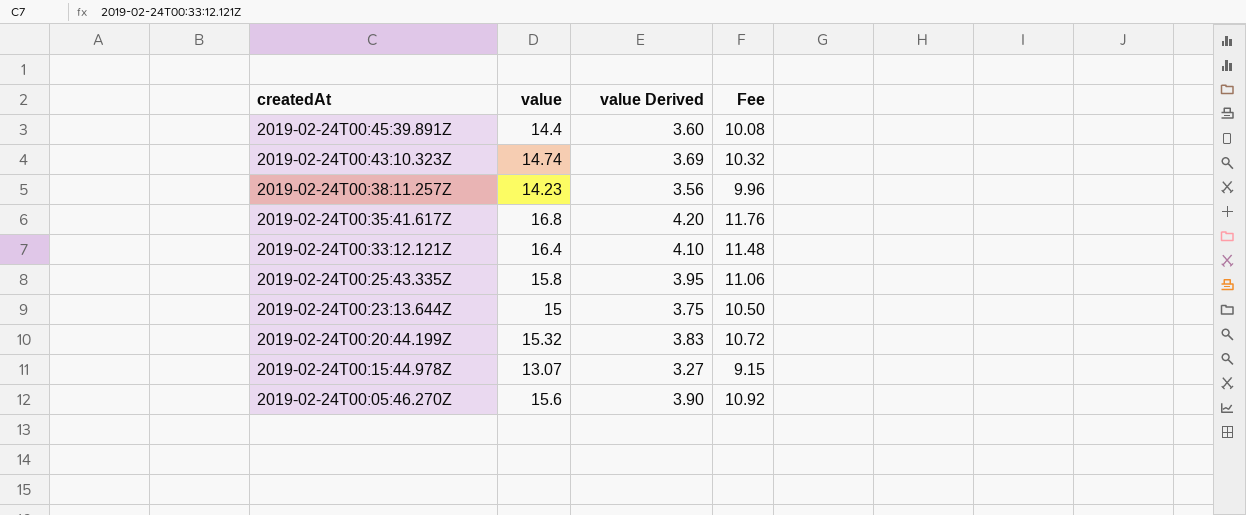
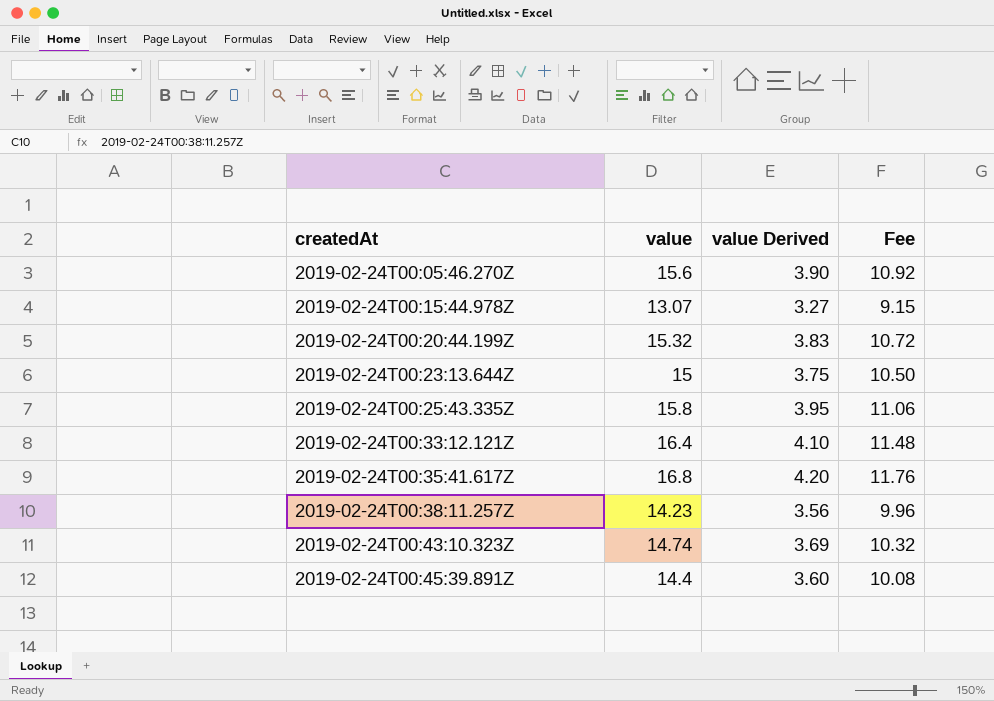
row order: createdAt descending -> createdAt ascending

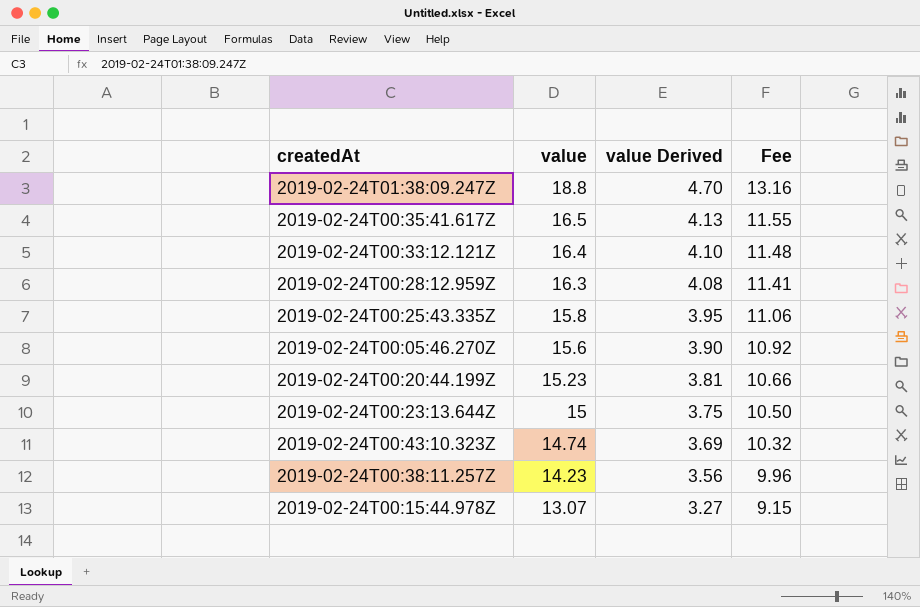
row order: createdAt ascending -> value descending
row 2019-02-24T00:45:39.891Z: 14.4 | 3.60 | 10.08 -> none
row 2019-02-24T01:38:09.247Z: none -> 18.8 | 4.70 | 13.16
2019-02-24T00:35:41.617Z | value: 16.8 -> 16.5
2019-02-24T00:35:41.617Z | value Derived: 4.20 -> 4.13
2019-02-24T00:35:41.617Z | Fee: 11.76 -> 11.55
row 2019-02-24T00:28:12.959Z: none -> 16.3 | 4.08 | 11.41
2019-02-24T00:20:44.199Z | value: 15.32 -> 15.23
2019-02-24T00:20:44.199Z | value Derived: 3.83 -> 3.81
2019-02-24T00:20:44.199Z | Fee: 10.72 -> 10.66

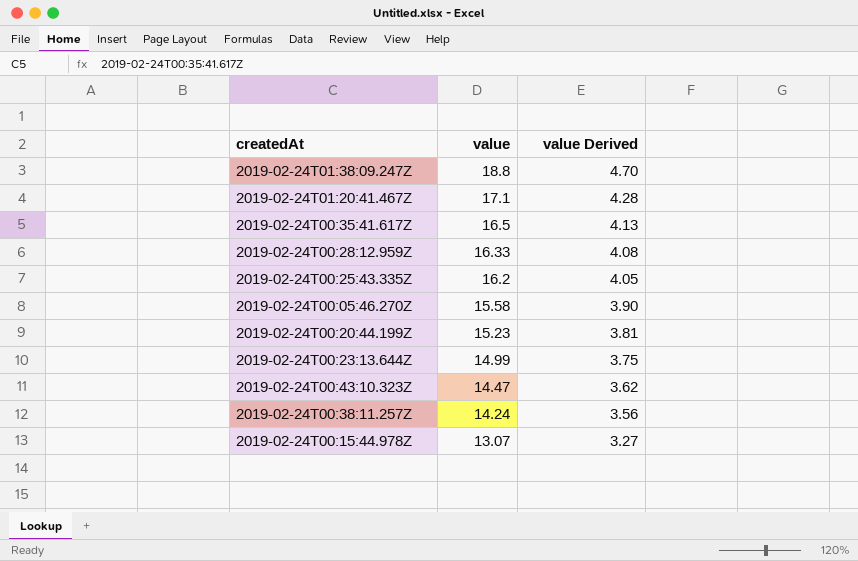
column Fee | formula: [value] * 0.7 -> none
row 2019-02-24T00:33:12.121Z: 16.4 | 4.10 | 11.48 -> none
row 2019-02-24T01:20:41.467Z: none -> 17.1 | 4.28
2019-02-24T00:28:12.959Z | value: 16.3 -> 16.33
2019-02-24T00:25:43.335Z | value: 15.8 -> 16.2
2019-02-24T00:25:43.335Z | value Derived: 3.95 -> 4.05
2019-02-24T00:05:46.270Z | value: 15.6 -> 15.58
2019-02-24T00:23:13.644Z | value: 15 -> 14.99
2019-02-24T00:43:10.323Z | value: 14.74 -> 14.47
2019-02-24T00:43:10.323Z | value Derived: 3.69 -> 3.62
2019-02-24T00:38:11.257Z | value: 14.23 -> 14.24

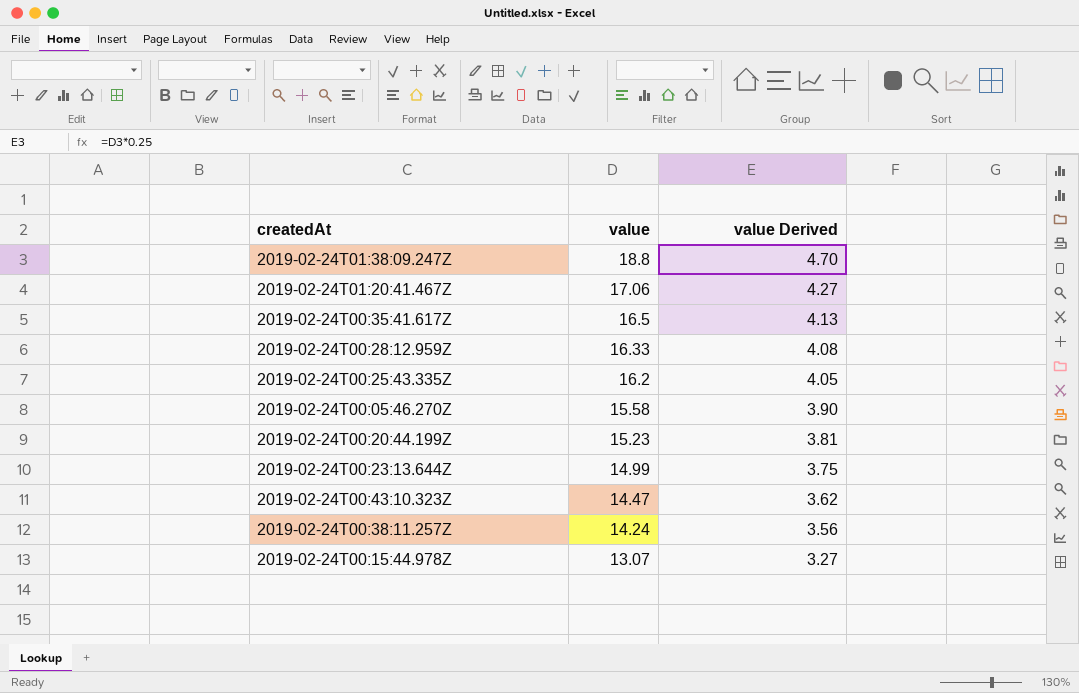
2019-02-24T01:20:41.467Z | value: 17.1 -> 17.06
2019-02-24T01:20:41.467Z | value Derived: 4.28 -> 4.27

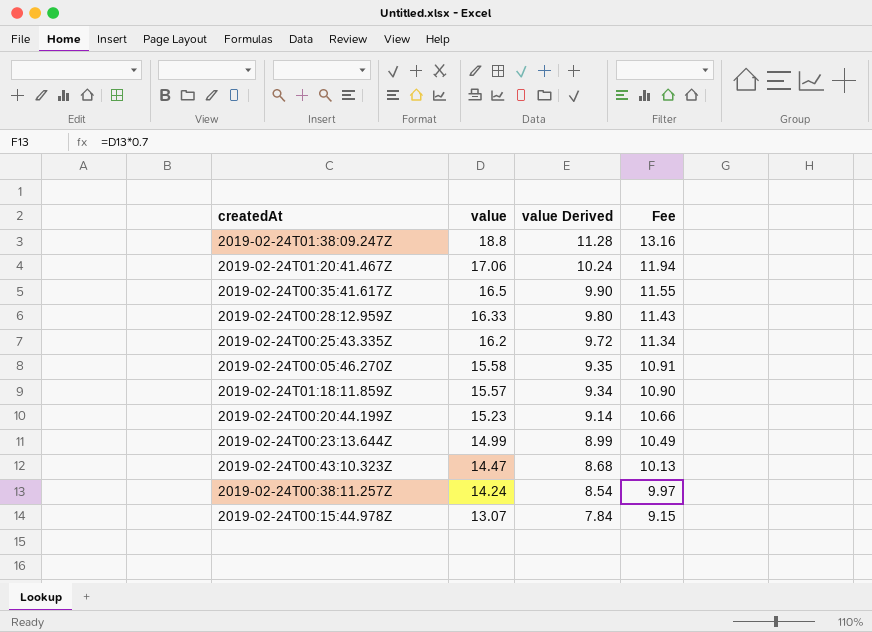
column value Derived | formula: [value] * 0.25 -> [value] * 0.6
column Fee | formula: none -> [value] * 0.7
row 2019-02-24T01:18:11.859Z: none -> 15.57 | 9.34 | 10.90

